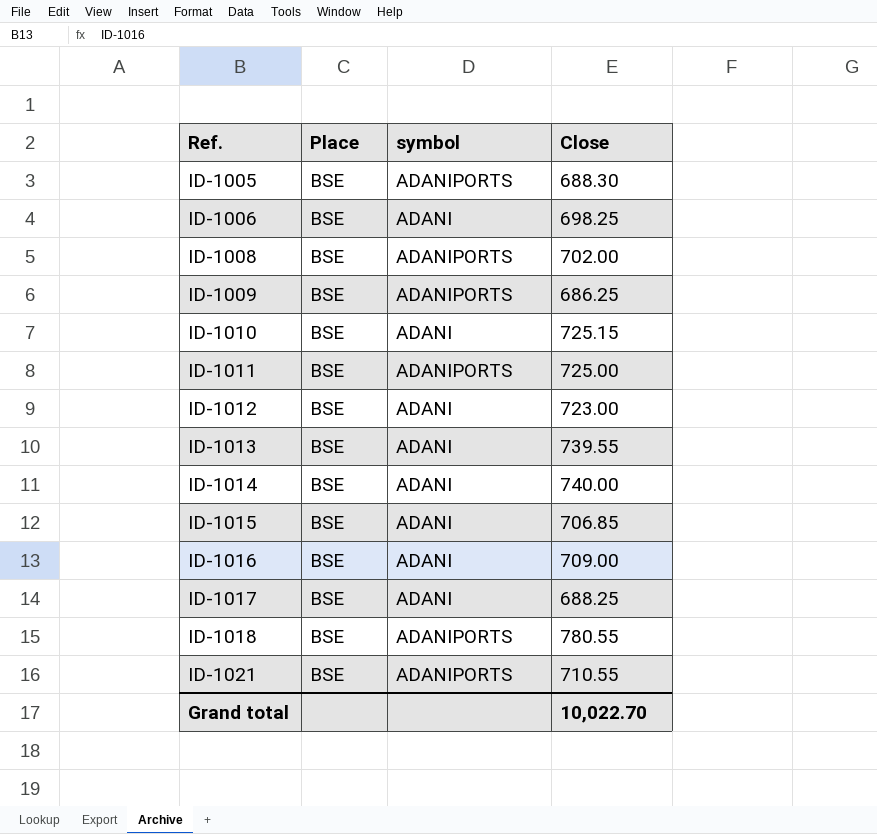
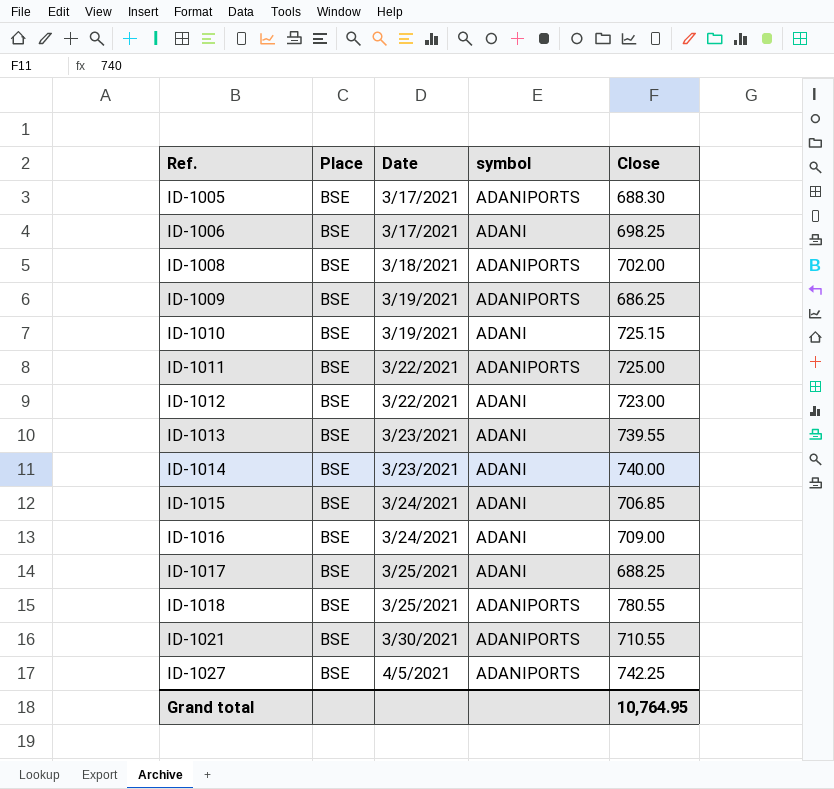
column Date | position: none -> 3
row ID-1027: none -> BSE | 4/5/2021 | ADANIPORTS | 742.25
Grand total | Close: 10,022.70 -> 10,764.95

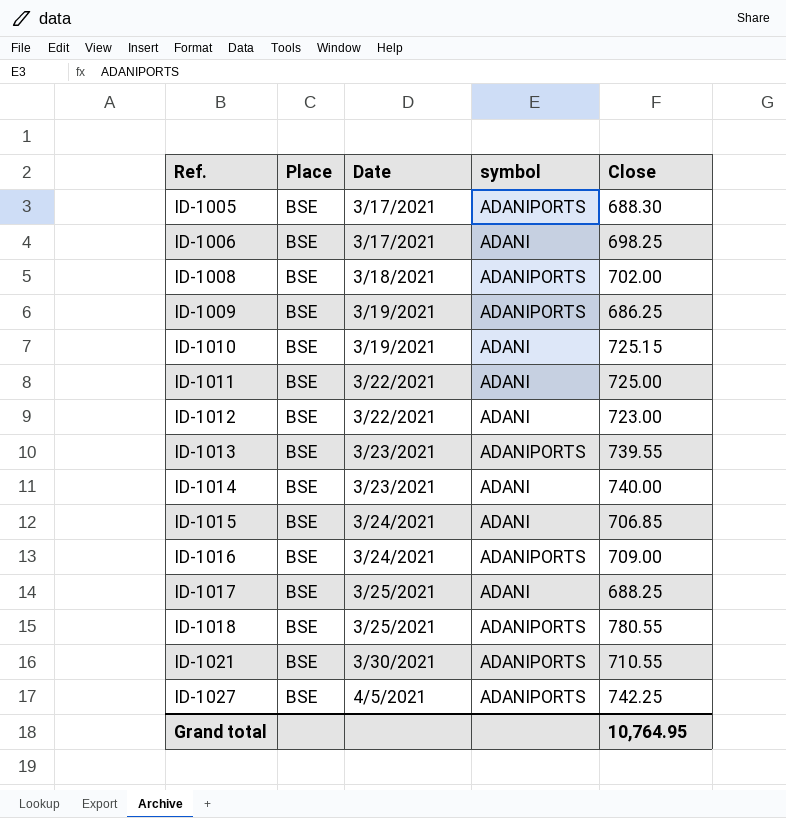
ID-1011 | symbol: ADANIPORTS -> ADANI
ID-1013 | symbol: ADANI -> ADANIPORTS
ID-1016 | symbol: ADANI -> ADANIPORTS

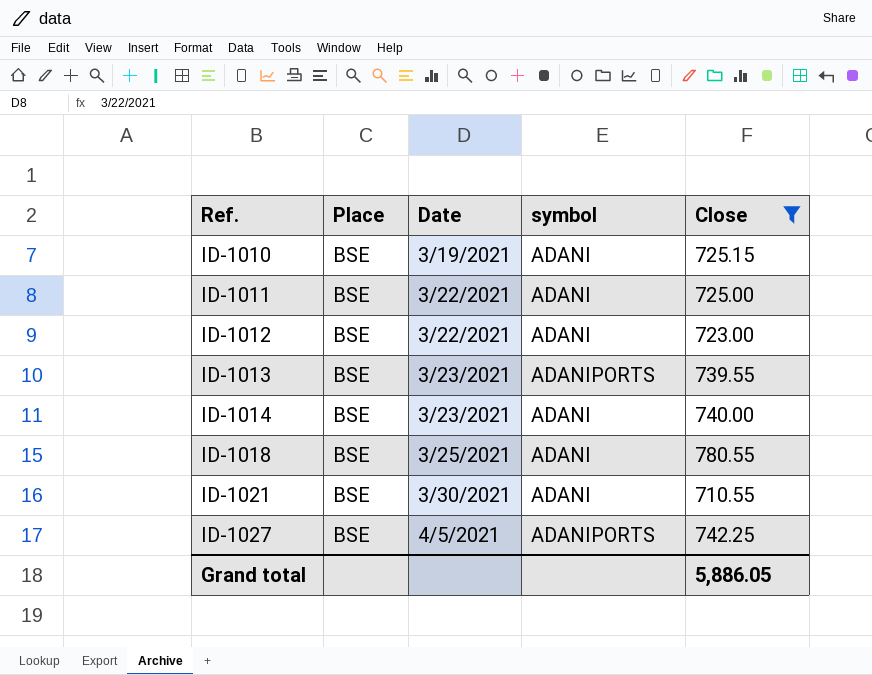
filter: none -> Close >= 710.55
ID-1018 | symbol: ADANIPORTS -> ADANI
ID-1021 | symbol: ADANIPORTS -> ADANI
Grand total | Close: 10,764.95 -> 5,886.05

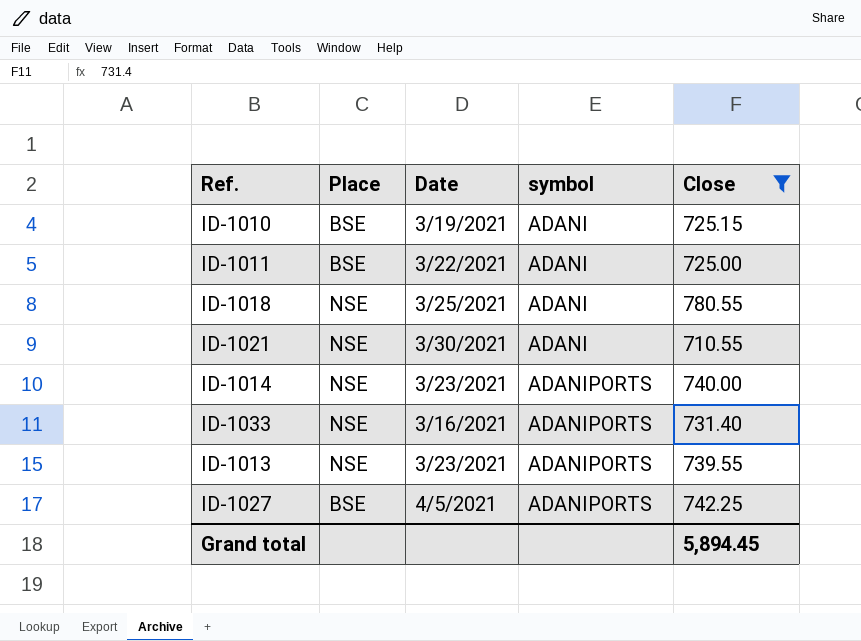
row order: Ref. ascending -> symbol ascending
row ID-1012: BSE | 3/22/2021 | ADANI | 723.00 -> none
ID-1018 | Place: BSE -> NSE
ID-1021 | Place: BSE -> NSE
ID-1014 | Place: BSE -> NSE
ID-1014 | symbol: ADANI -> ADANIPORTS
row ID-1033: none -> NSE | 3/16/2021 | ADANIPORTS | 731.40
ID-1013 | Place: BSE -> NSE
Grand total | Close: 5,886.05 -> 5,894.45

